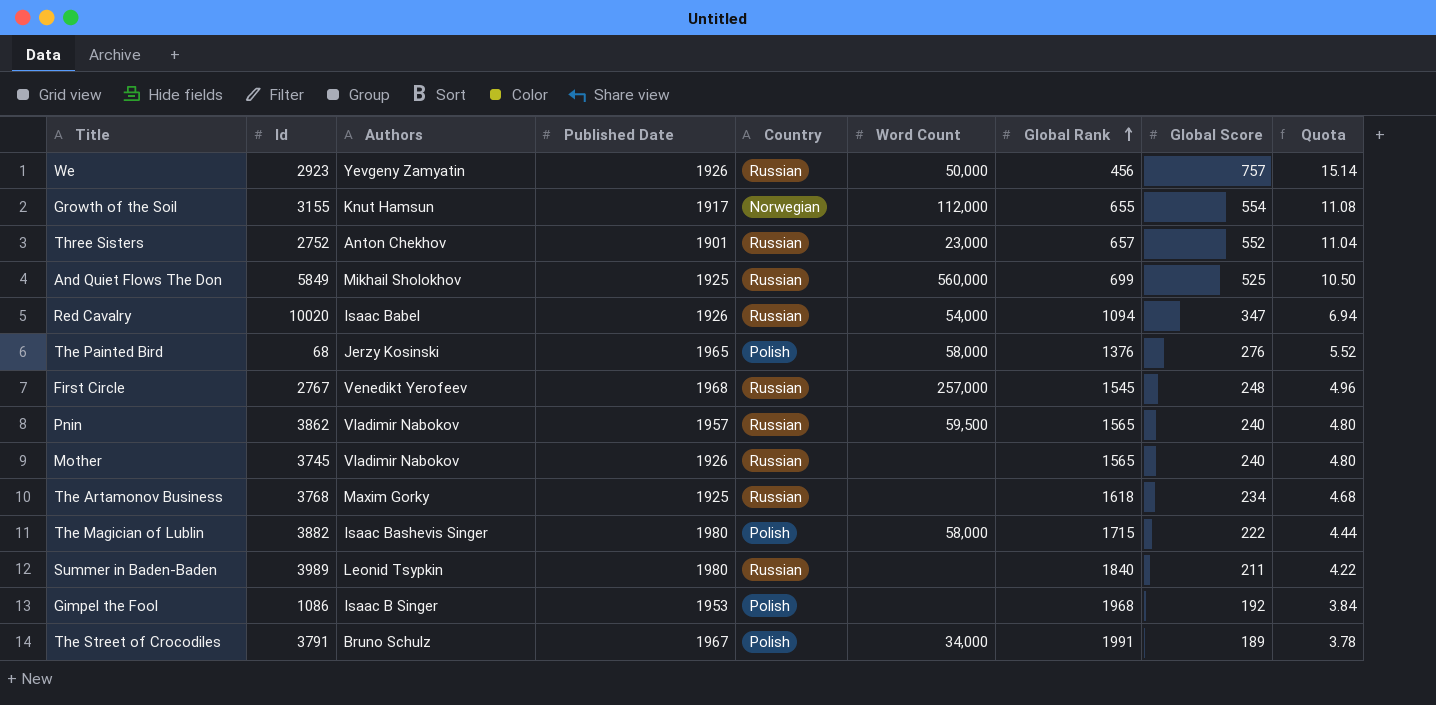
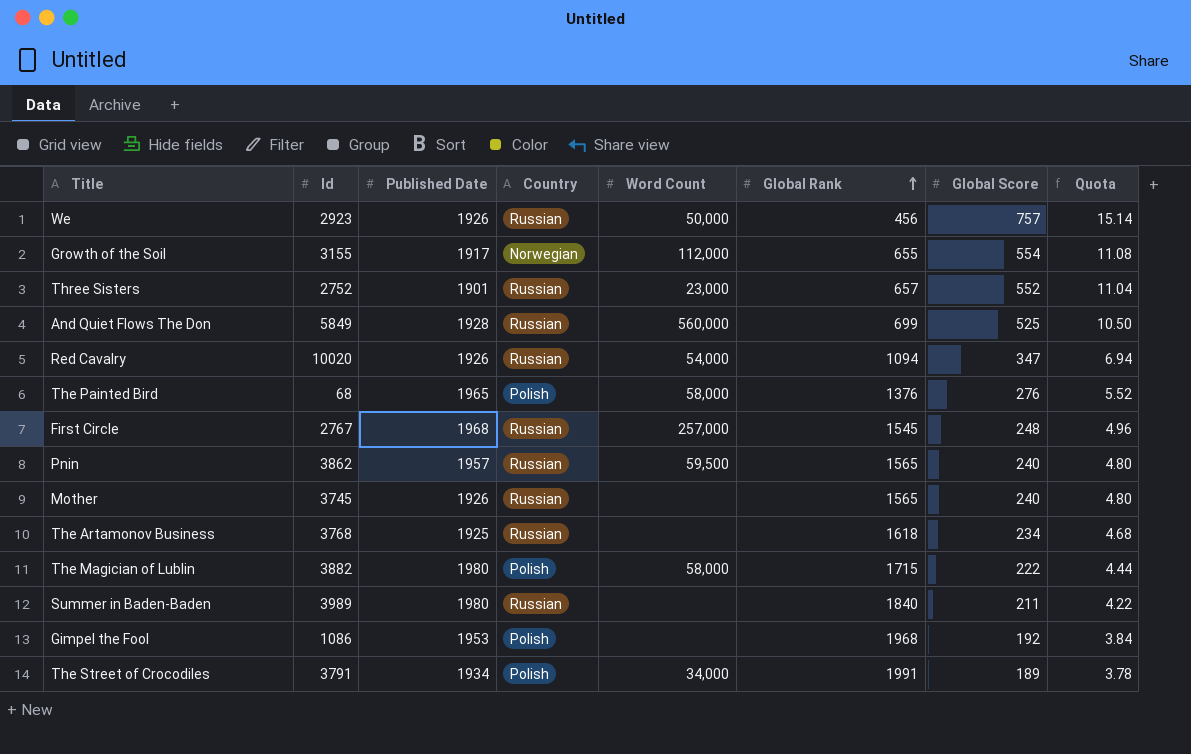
column Authors | position: 3 -> none
And Quiet Flows The Don | Published Date: 1925 -> 1928
The Street of Crocodiles | Published Date: 1967 -> 1934

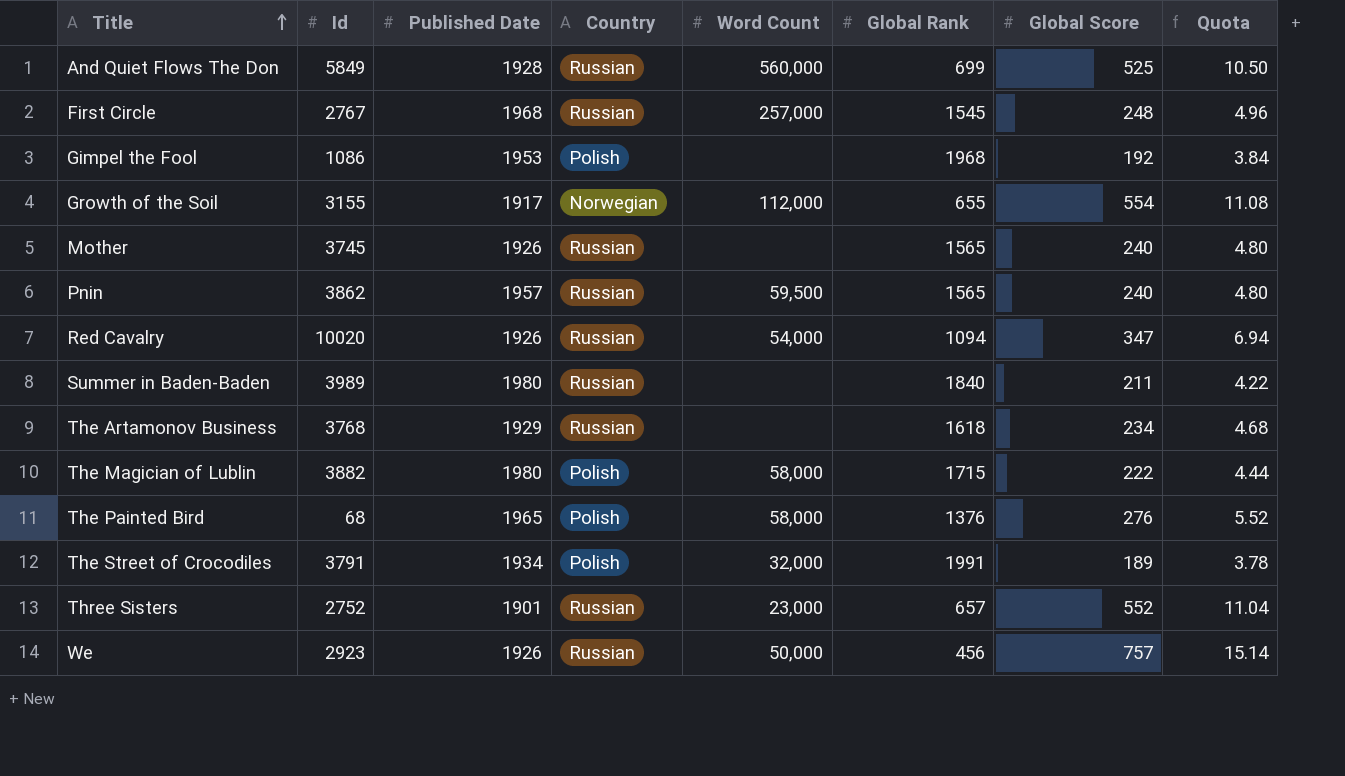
row order: Global Rank ascending -> Title ascending
The Artamonov Business | Published Date: 1925 -> 1929
The Street of Crocodiles | Word Count: 34,000 -> 32,000

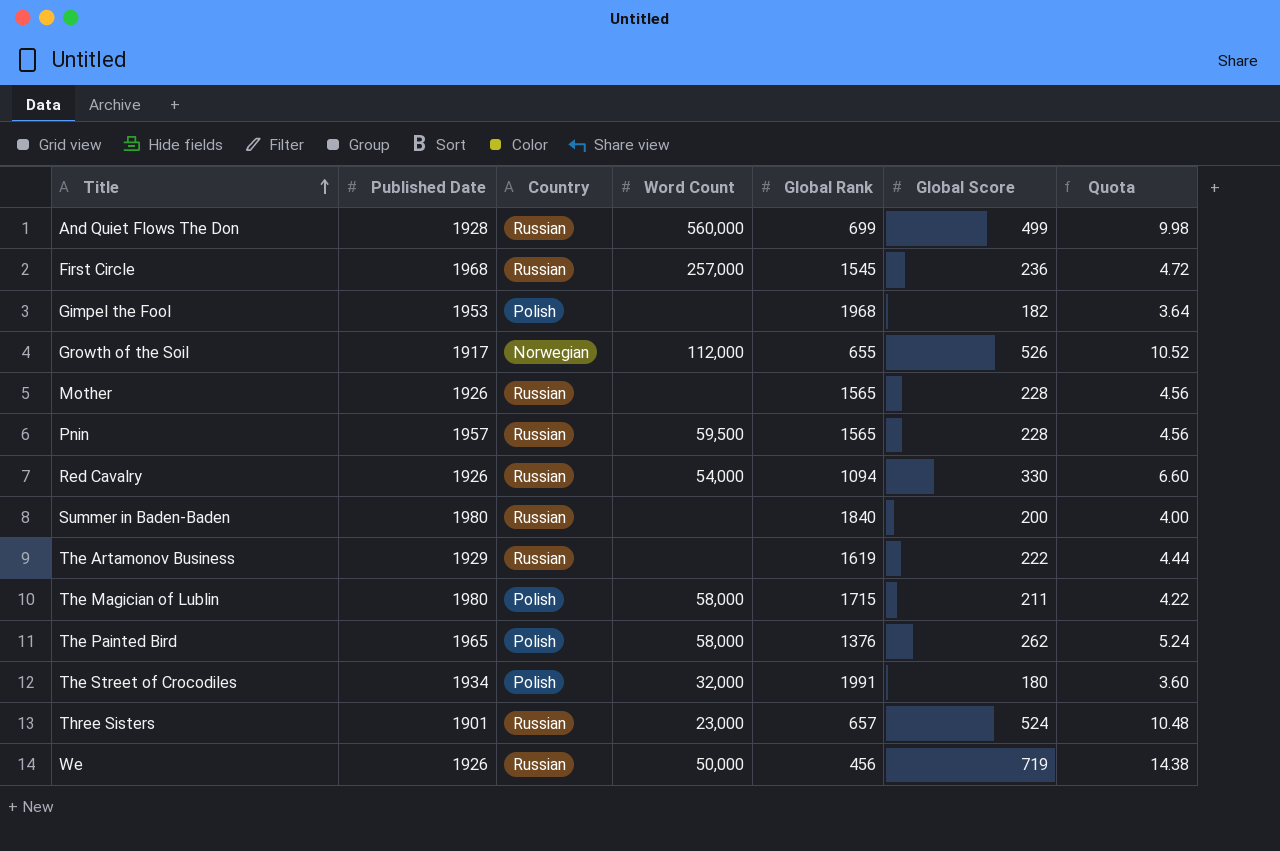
column Id | position: 2 -> none
And Quiet Flows The Don | Global Score: 525 -> 499
And Quiet Flows The Don | Quota: 10.50 -> 9.98
First Circle | Global Score: 248 -> 236
First Circle | Quota: 4.96 -> 4.72
Gimpel the Fool | Global Score: 192 -> 182
Gimpel the Fool | Quota: 3.84 -> 3.64
Growth of the Soil | Global Score: 554 -> 526
Growth of the Soil | Quota: 11.08 -> 10.52
Mother | Global Score: 240 -> 228
Mother | Quota: 4.80 -> 4.56
Pnin | Global Score: 240 -> 228
Pnin | Quota: 4.80 -> 4.56
Red Cavalry | Global Score: 347 -> 330
Red Cavalry | Quota: 6.94 -> 6.60
Summer in Baden-Baden | Global Score: 211 -> 200
Summer in Baden-Baden | Quota: 4.22 -> 4.00
The Artamonov Business | Global Rank: 1618 -> 1619
The Artamonov Business | Global Score: 234 -> 222
The Artamonov Business | Quota: 4.68 -> 4.44
The Magician of Lublin | Global Score: 222 -> 211
The Magician of Lublin | Quota: 4.44 -> 4.22
The Painted Bird | Global Score: 276 -> 262
The Painted Bird | Quota: 5.52 -> 5.24
The Street of Crocodiles | Global Score: 189 -> 180
The Street of Crocodiles | Quota: 3.78 -> 3.60
Three Sisters | Global Score: 552 -> 524
Three Sisters | Quota: 11.04 -> 10.48
We | Global Score: 757 -> 719
We | Quota: 15.14 -> 14.38

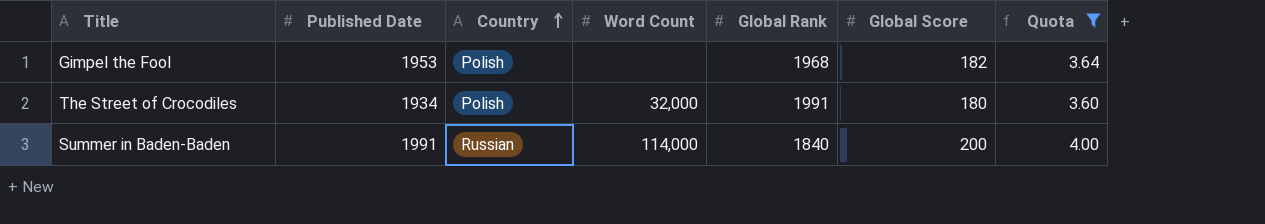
filter: none -> Quota <= 4.00
row order: Title ascending -> Country ascending
Summer in Baden-Baden | Published Date: 1980 -> 1991
Summer in Baden-Baden | Word Count: none -> 114,000

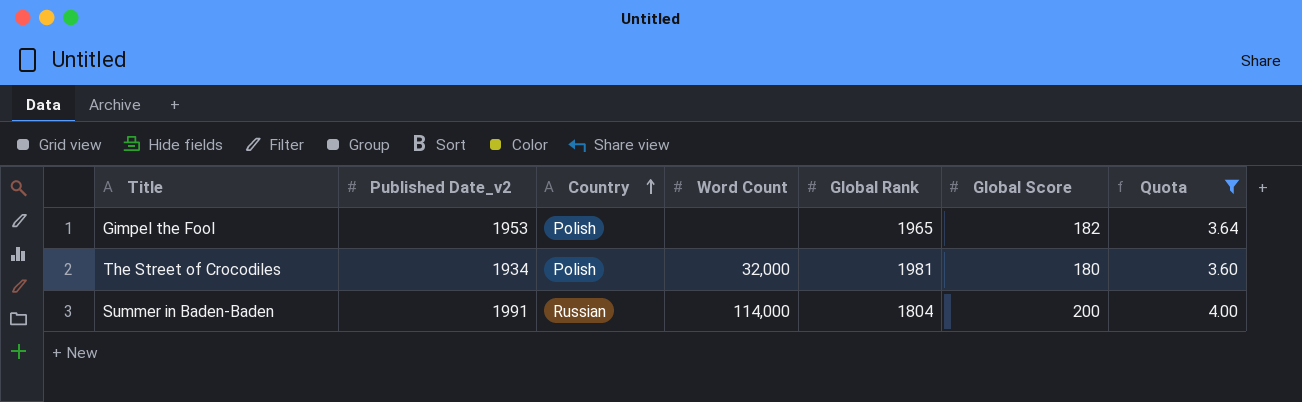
column name: Published Date -> Published Date_v2
Gimpel the Fool | Global Rank: 1968 -> 1965
The Street of Crocodiles | Global Rank: 1991 -> 1981
Summer in Baden-Baden | Global Rank: 1840 -> 1804

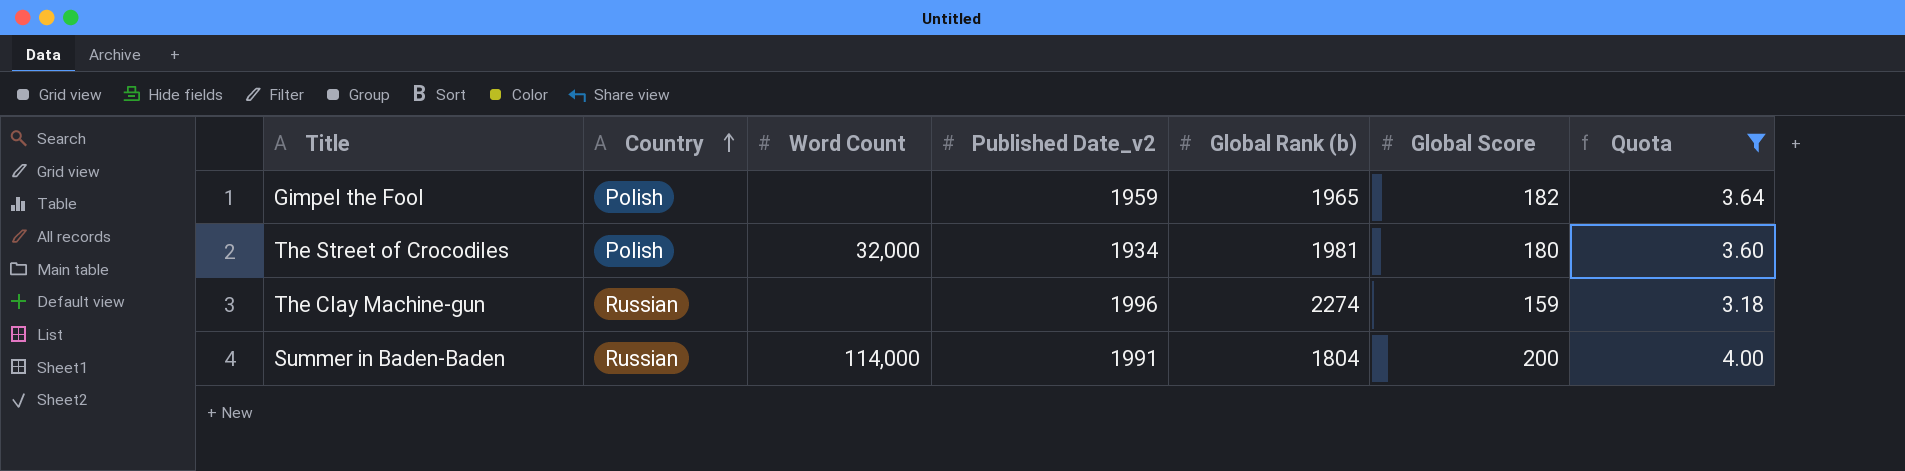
column Published Date_v2 | position: 2 -> 4
column name: Global Rank -> Global Rank (b)
Gimpel the Fool | Published Date_v2: 1953 -> 1959
row The Clay Machine-gun: none -> Russian | none | 1996 | 2274 | 159 | 3.18

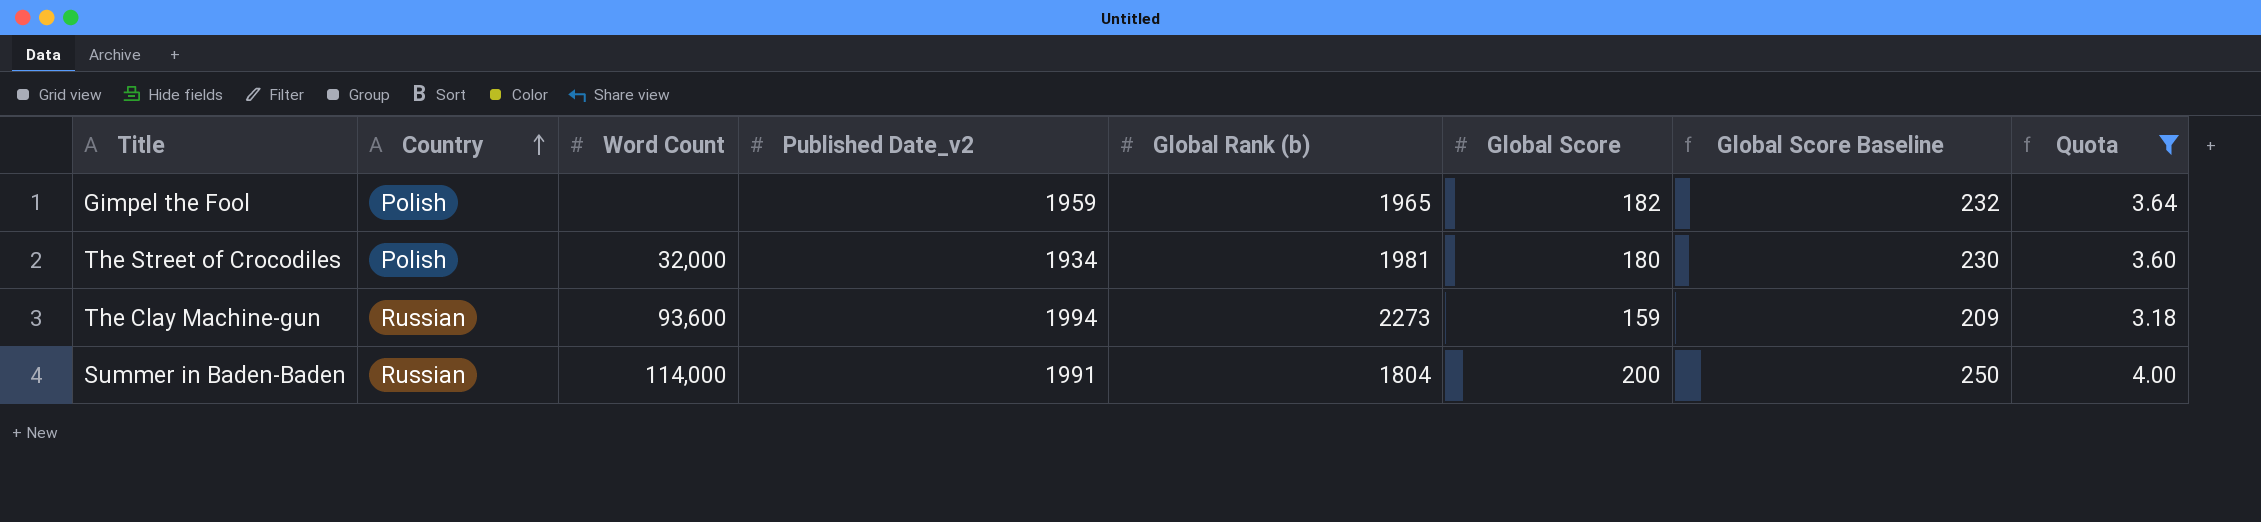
column Global Score Baseline | formula: none -> [Global Score] + 50
The Clay Machine-gun | Word Count: none -> 93,600
The Clay Machine-gun | Published Date_v2: 1996 -> 1994
The Clay Machine-gun | Global Rank (b): 2274 -> 2273

